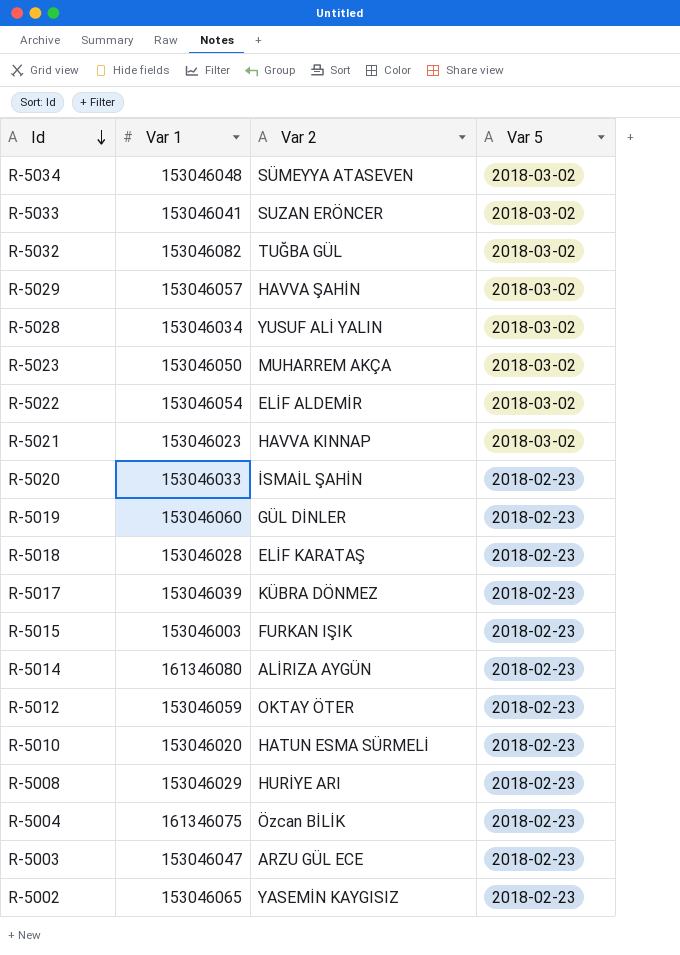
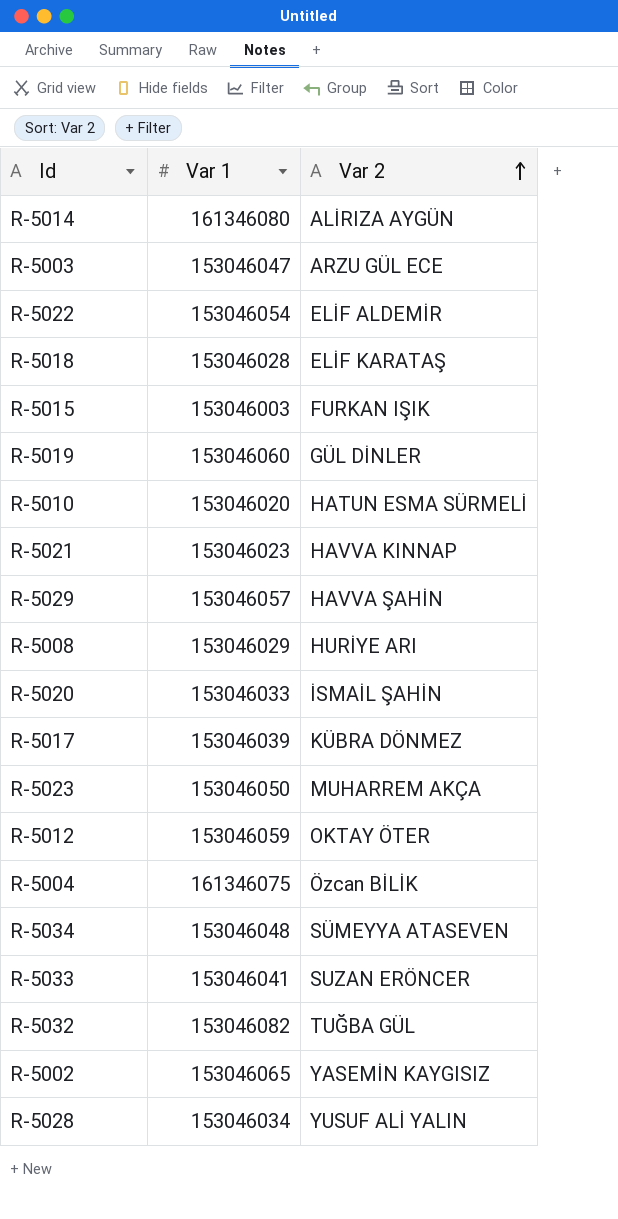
row order: Id descending -> Var 2 ascending
column Var 5 | position: 4 -> none

